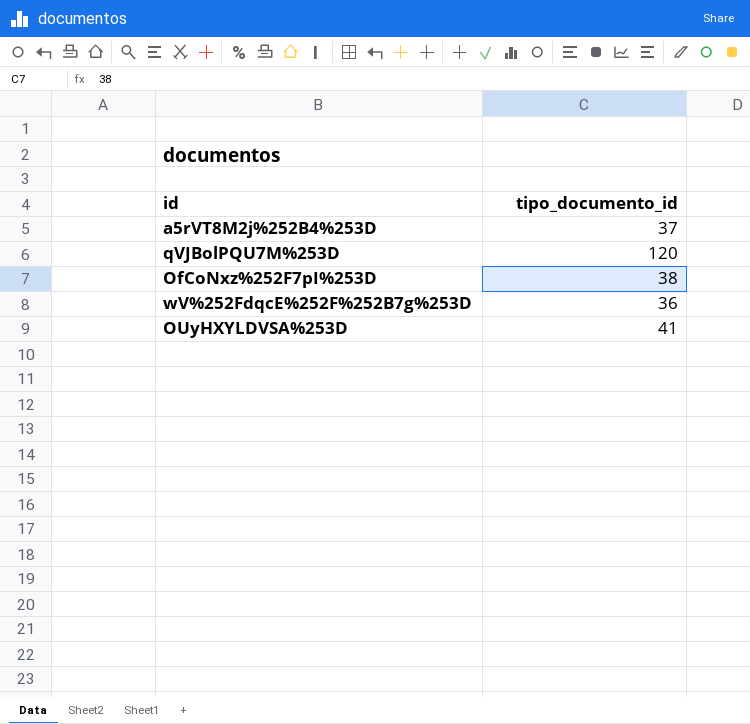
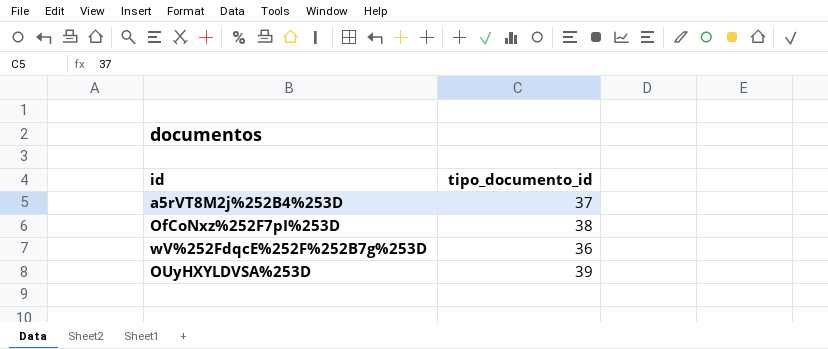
row qVJBolPQU7M%253D: 120 -> none
OUyHXYLDVSA%253D | tipo_documento_id: 41 -> 39

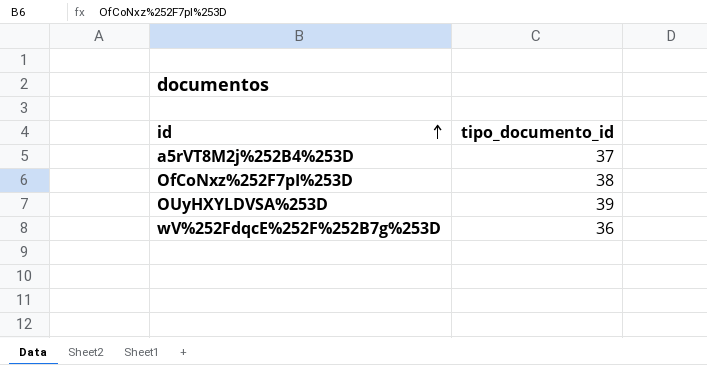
row order: none -> id ascending

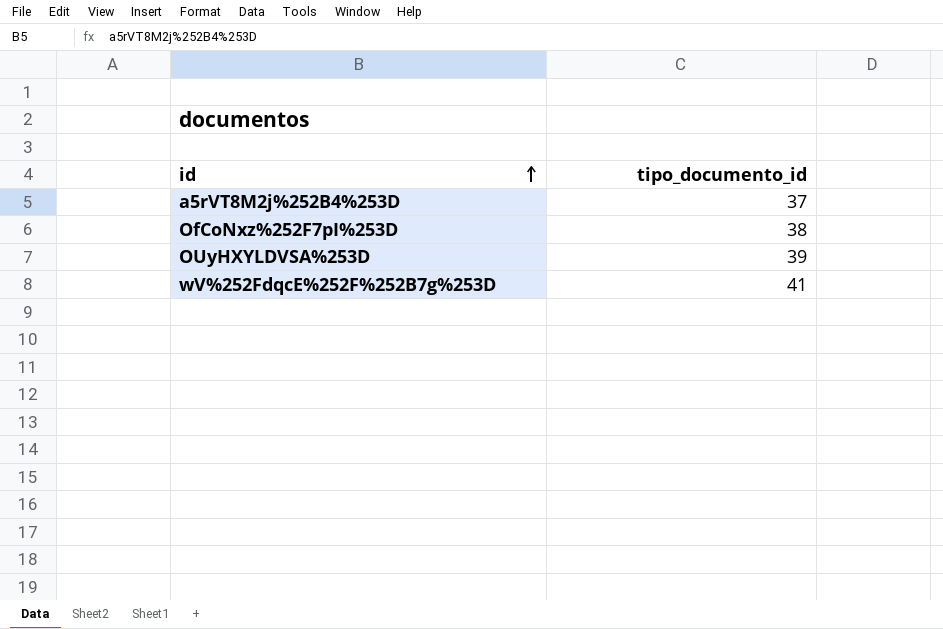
wV%252FdqcE%252F%252B7g%253D | tipo_documento_id: 36 -> 41

